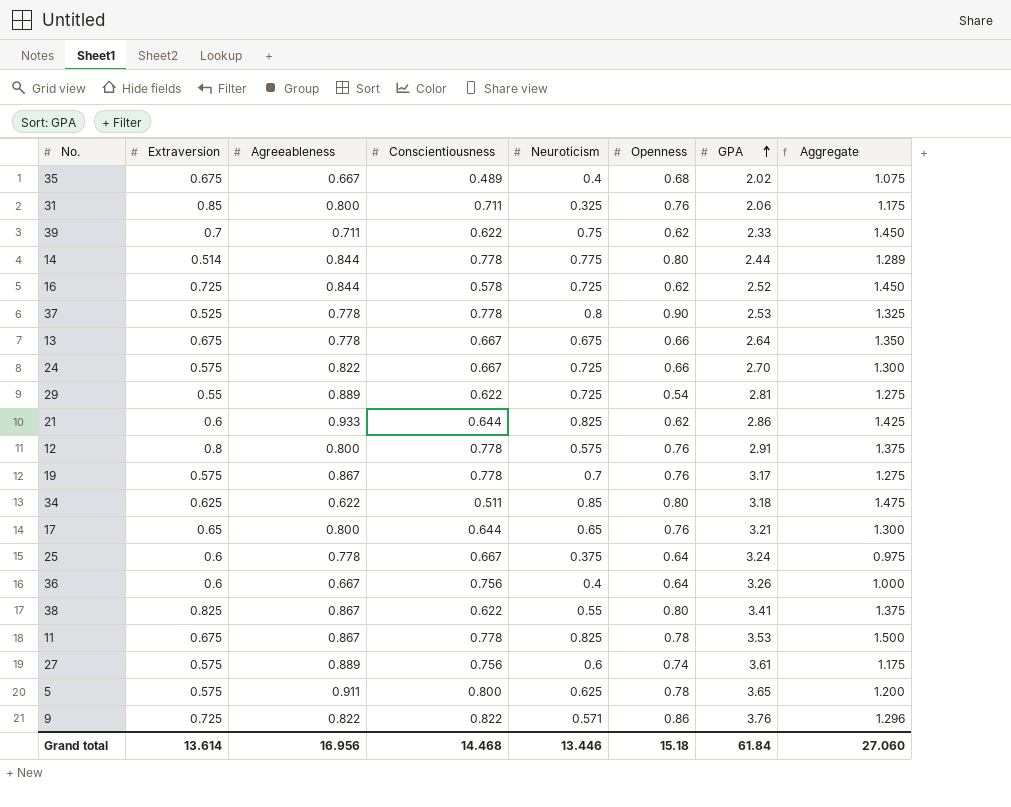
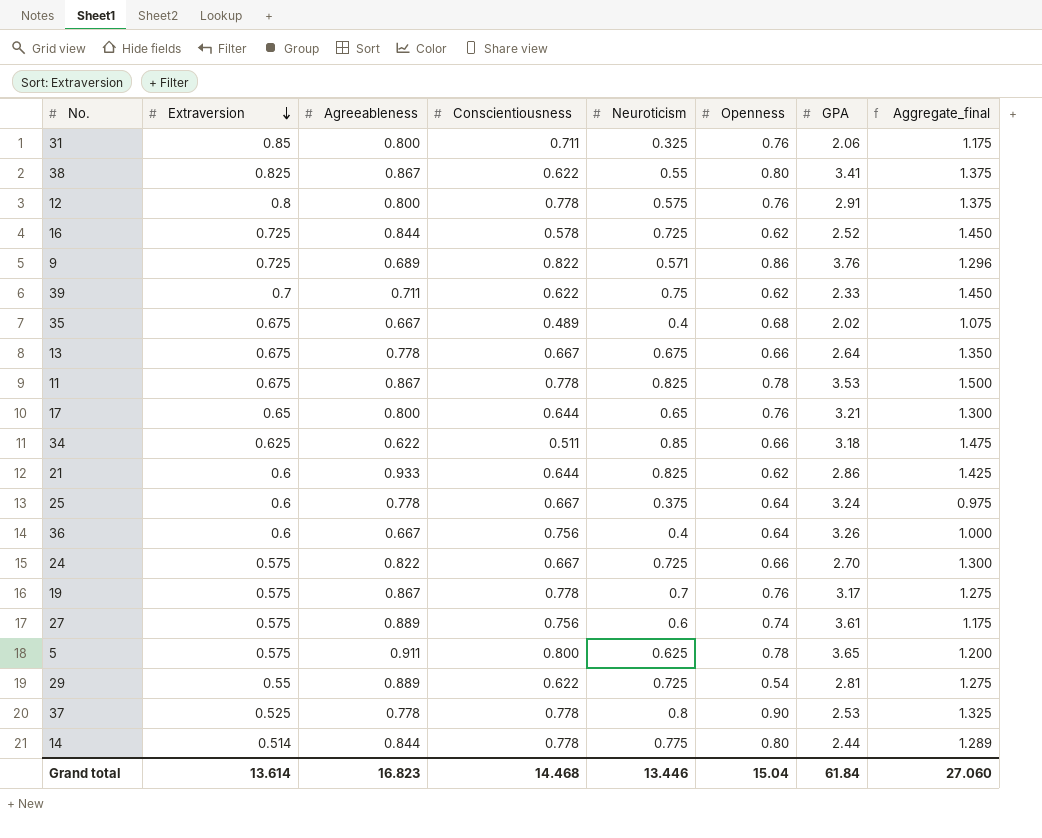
row order: GPA ascending -> Extraversion descending
column name: Aggregate -> Aggregate_final
9 | Agreeableness: 0.822 -> 0.689
34 | Openness: 0.80 -> 0.66
Grand total | Agreeableness: 16.956 -> 16.823
Grand total | Openness: 15.18 -> 15.04

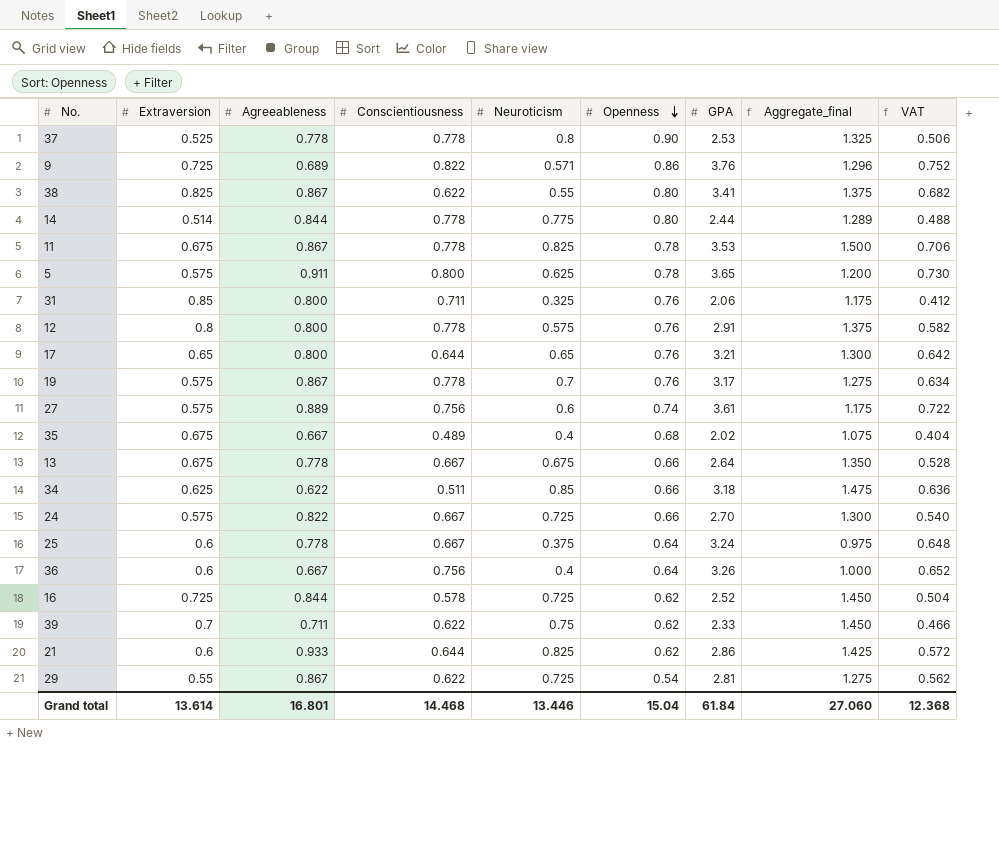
row order: Extraversion descending -> Openness descending
column VAT | formula: none -> [GPA] * 0.2
29 | Agreeableness: 0.889 -> 0.867
Grand total | Agreeableness: 16.823 -> 16.801

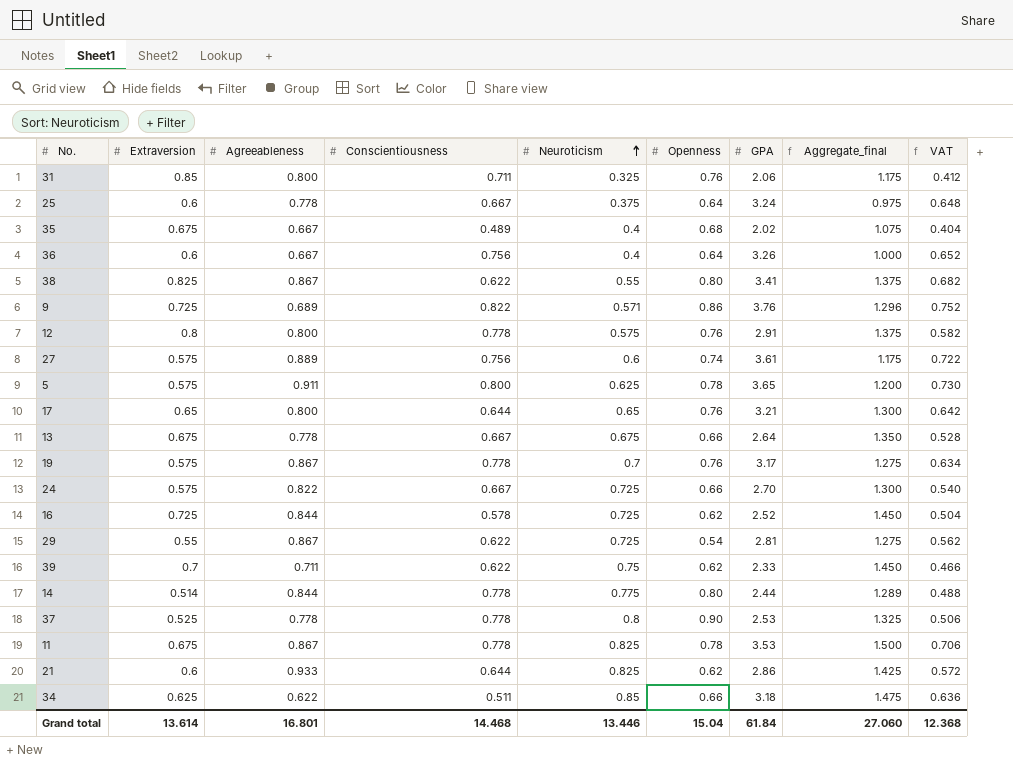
row order: Openness descending -> Neuroticism ascending

